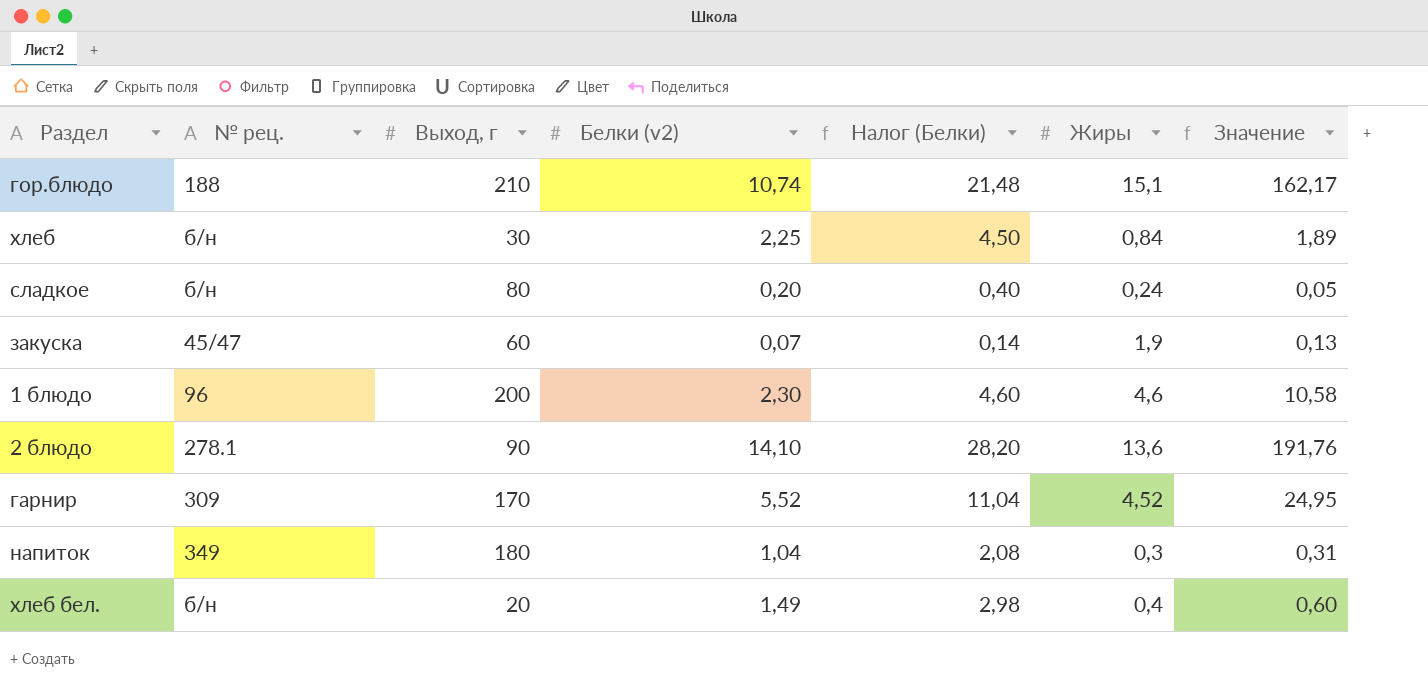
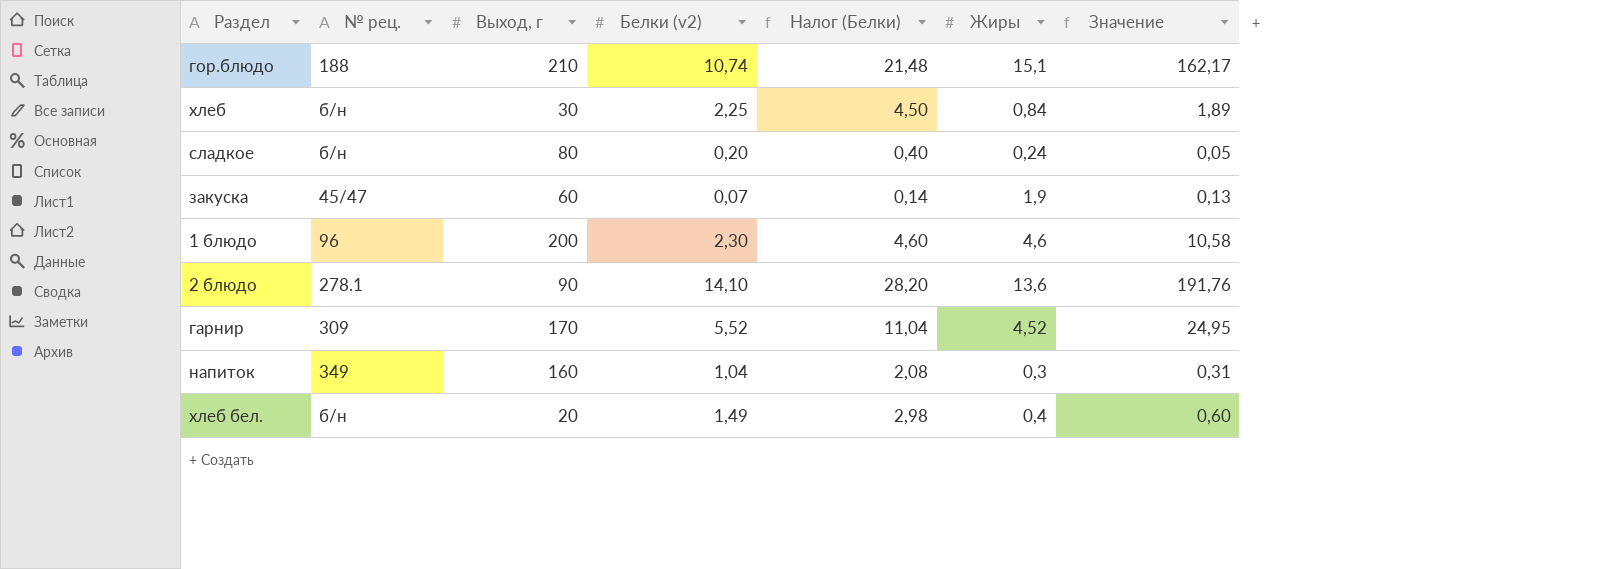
напиток | Выход, г: 180 -> 160

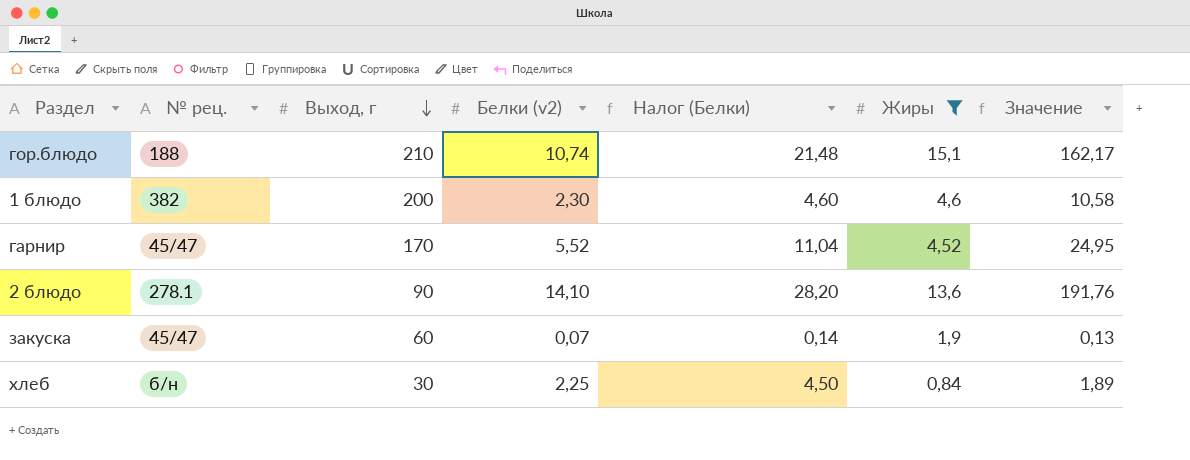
filter: none -> Жиры >= 0,84
row order: none -> Выход, г descending
1 блюдо | № рец.: 96 -> 382
гарнир | № рец.: 309 -> 45/47

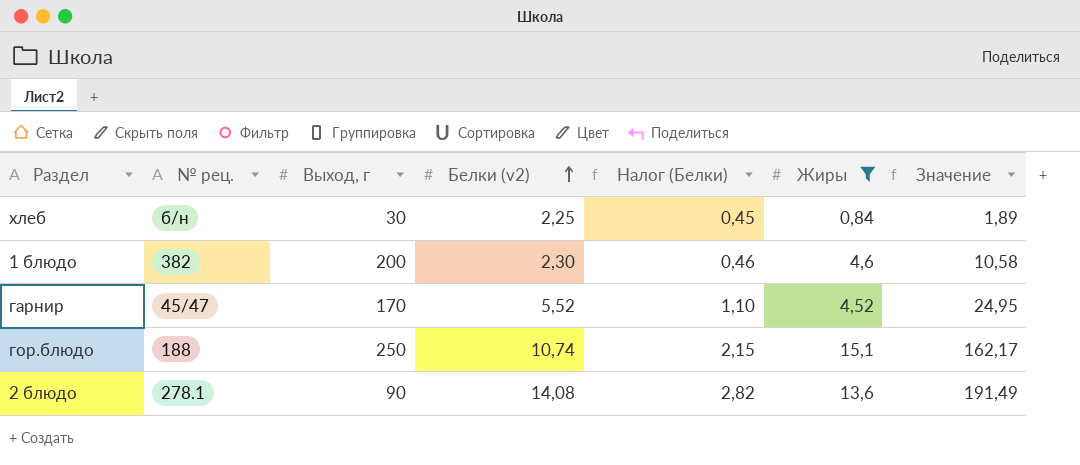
row order: Выход, г descending -> Белки (v2) ascending
column Налог (Белки) | formula: [Белки (v2)] * 2 -> [Белки (v2)] * 0,2
row закуска: 45/47 | 60 | 0,07 | 0,14 | 1,9 | 0,13 -> none
гор.блюдо | Выход, г: 210 -> 250
2 блюдо | Белки (v2): 14,10 -> 14,08
2 блюдо | Значение: 191,76 -> 191,49

